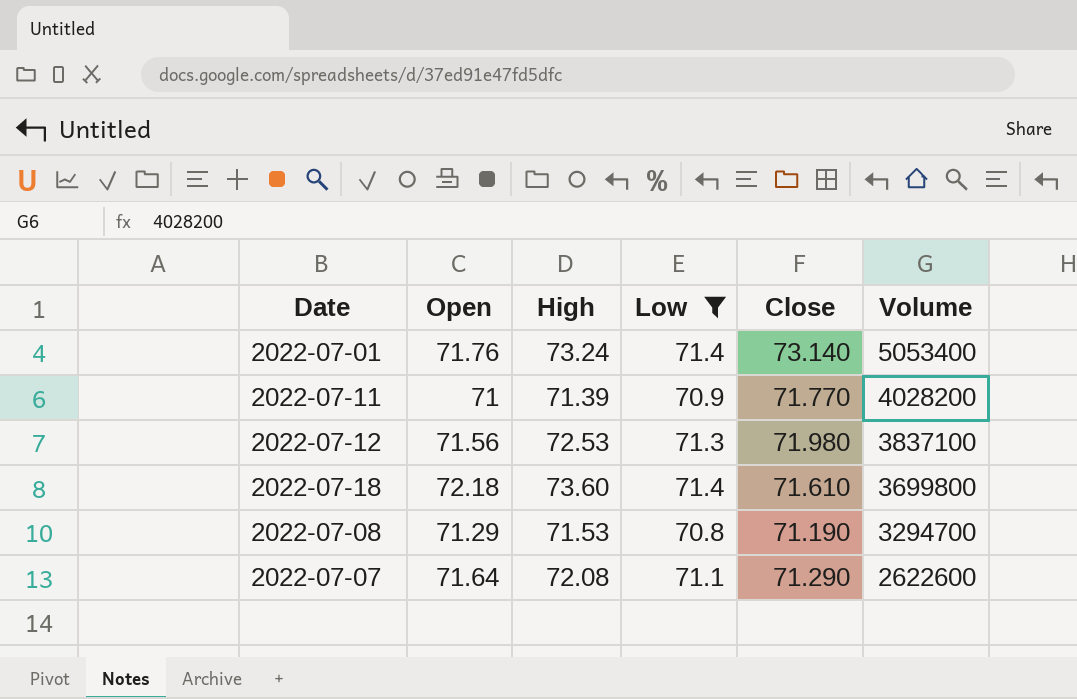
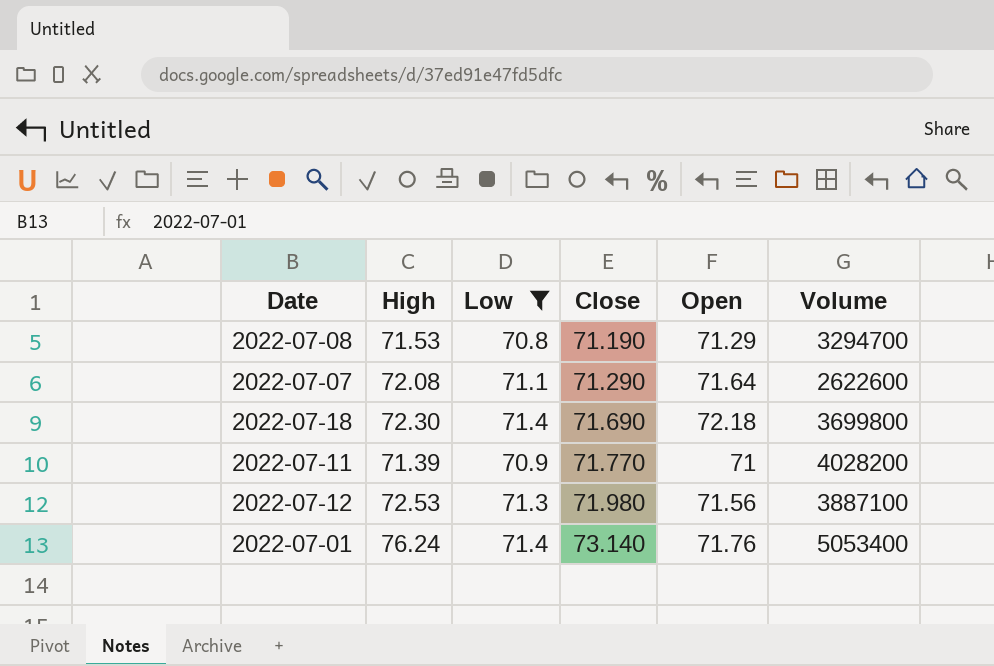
row order: Volume descending -> Close ascending
column Open | position: 2 -> 5
2022-07-18 | High: 73.60 -> 72.30
2022-07-18 | Close: 71.610 -> 71.690
2022-07-12 | Volume: 3837100 -> 3887100
2022-07-01 | High: 73.24 -> 76.24

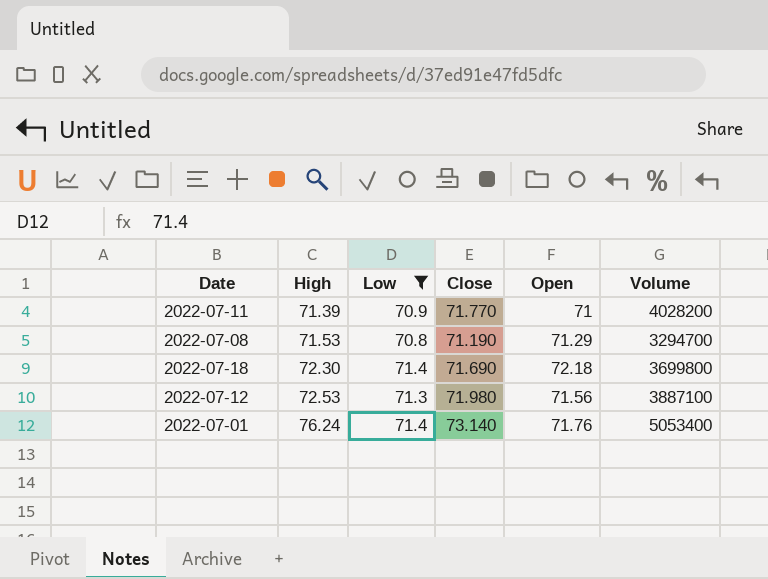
row order: Close ascending -> High ascending
row 2022-07-07: 72.08 | 71.1 | 71.290 | 71.64 | 2622600 -> none

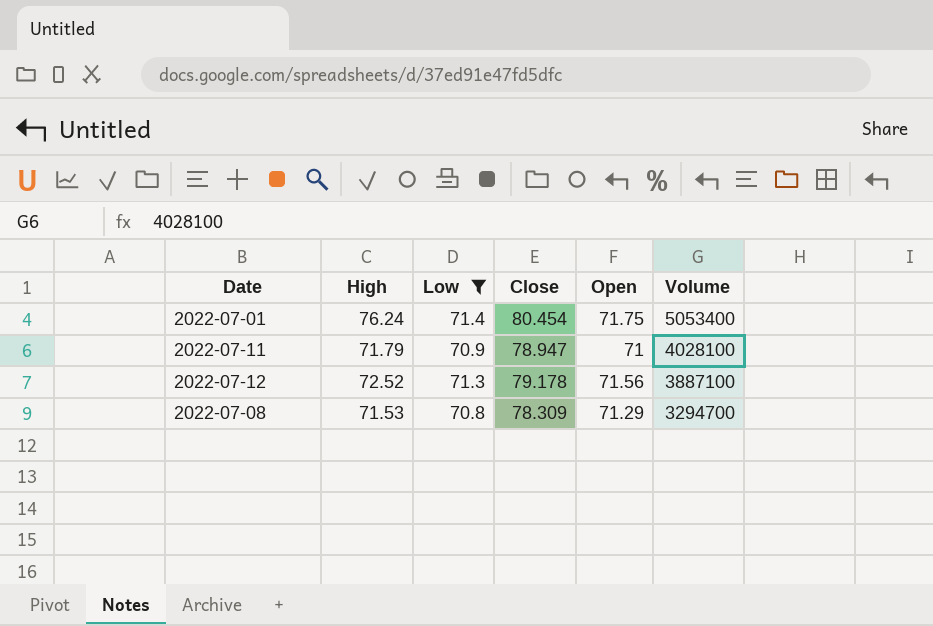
row order: High ascending -> Volume descending
row 2022-07-18: 72.30 | 71.4 | 71.690 | 72.18 | 3699800 -> none
2022-07-01 | Close: 73.140 -> 80.454
2022-07-01 | Open: 71.76 -> 71.75
2022-07-11 | High: 71.39 -> 71.79
2022-07-11 | Close: 71.770 -> 78.947
2022-07-11 | Volume: 4028200 -> 4028100
2022-07-12 | High: 72.53 -> 72.52
2022-07-12 | Close: 71.980 -> 79.178
2022-07-08 | Close: 71.190 -> 78.309

